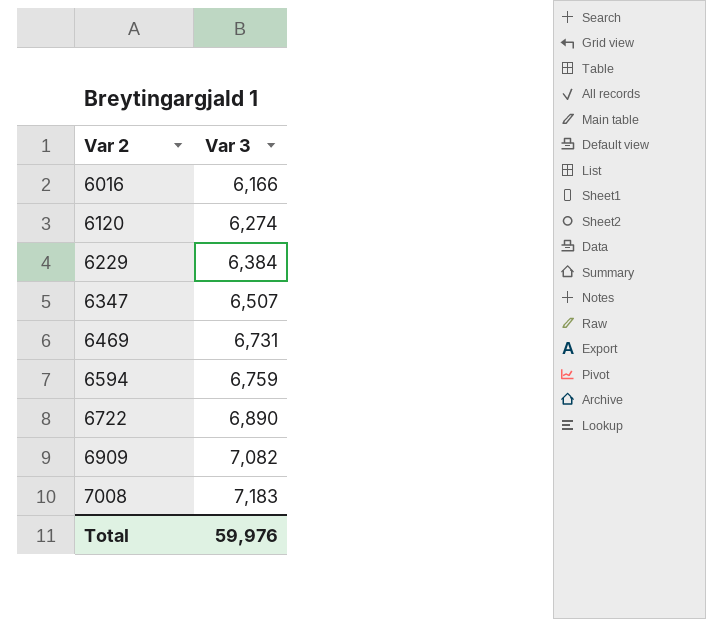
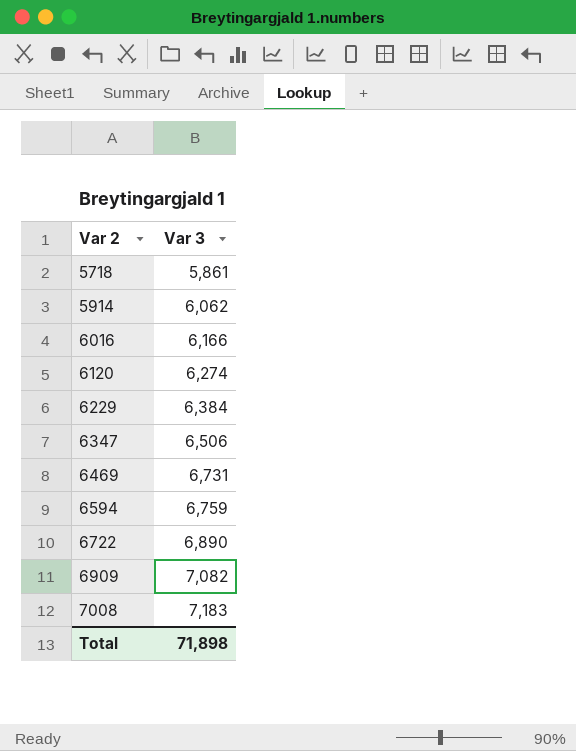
row 5718: none -> 5,861
row 5914: none -> 6,062
6347 | Var 3: 6,507 -> 6,506
Total | Var 3: 59,976 -> 71,898

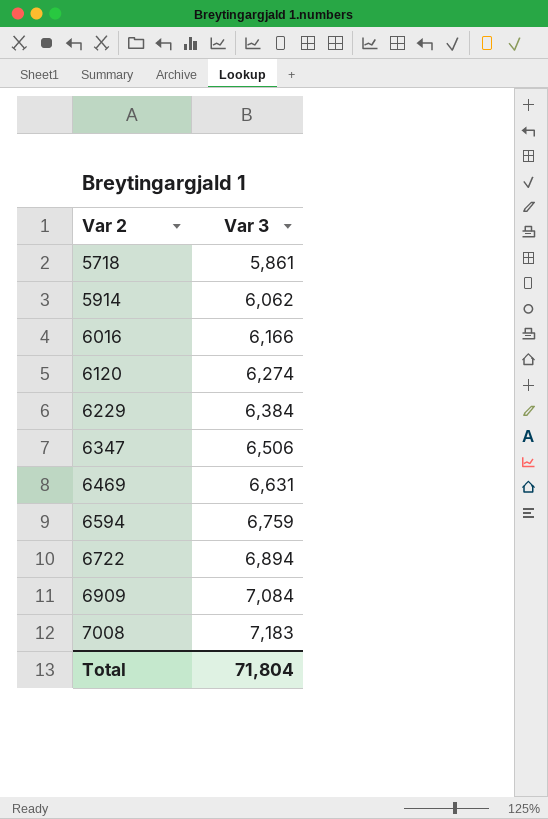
6469 | Var 3: 6,731 -> 6,631
6722 | Var 3: 6,890 -> 6,894
6909 | Var 3: 7,082 -> 7,084
Total | Var 3: 71,898 -> 71,804

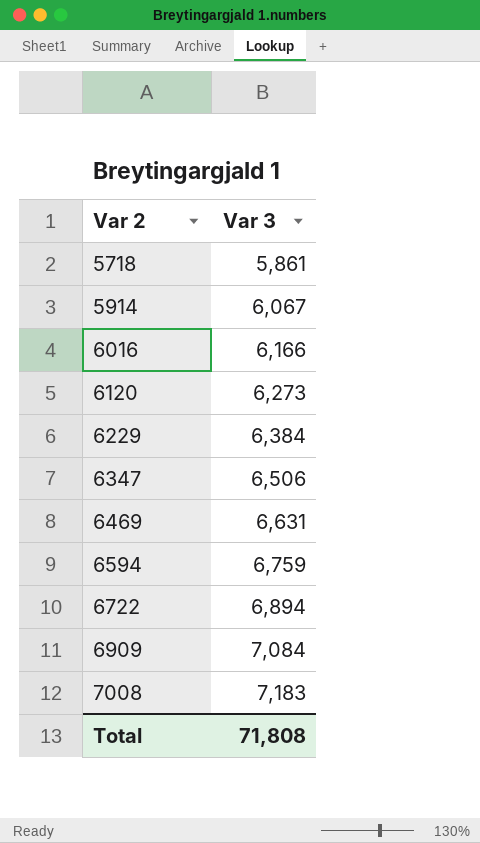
5914 | Var 3: 6,062 -> 6,067
6120 | Var 3: 6,274 -> 6,273
Total | Var 3: 71,804 -> 71,808

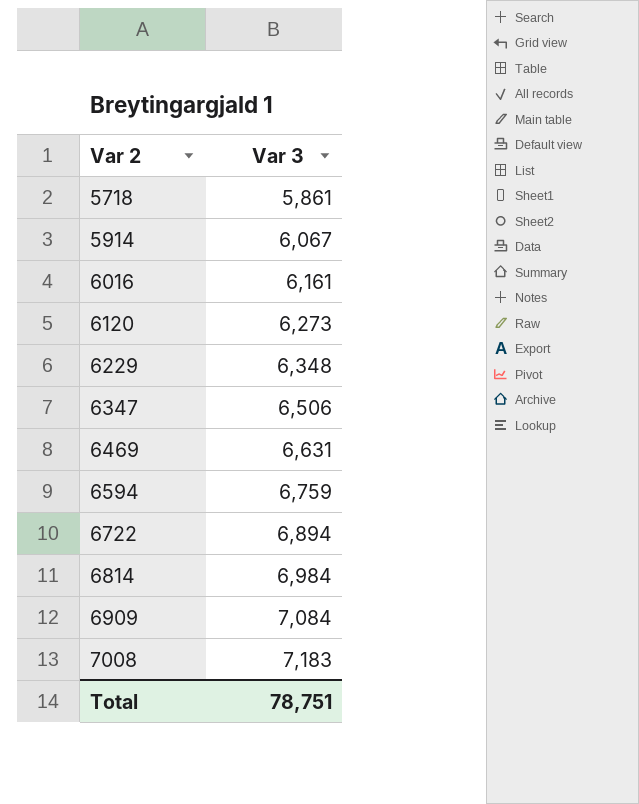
6016 | Var 3: 6,166 -> 6,161
6229 | Var 3: 6,384 -> 6,348
row 6814: none -> 6,984
Total | Var 3: 71,808 -> 78,751

